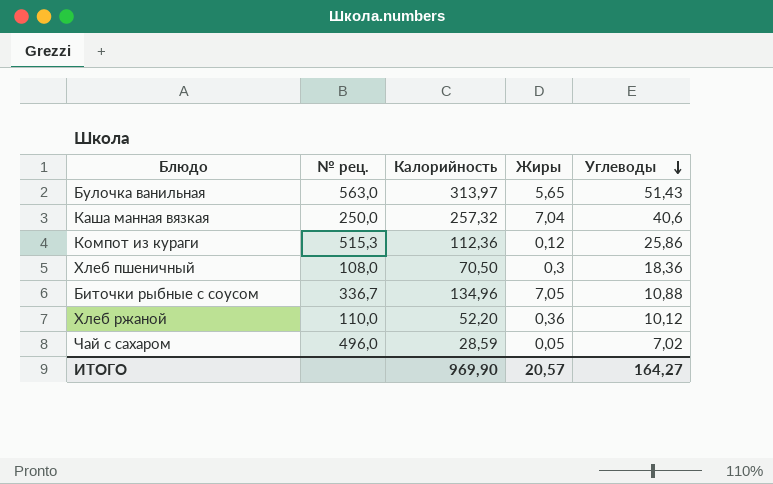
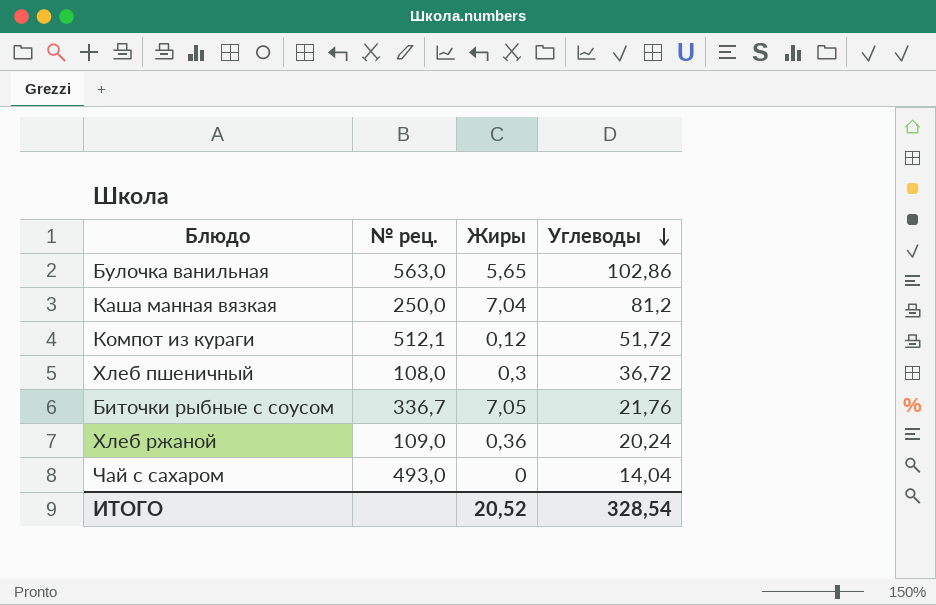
column Калорийность | position: 3 -> none
Булочка ванильная | Углеводы: 51,43 -> 102,86
Каша манная вязкая | Углеводы: 40,6 -> 81,2
Компот из кураги | № рец.: 515,3 -> 512,1
Компот из кураги | Углеводы: 25,86 -> 51,72
Хлеб пшеничный | Углеводы: 18,36 -> 36,72
Биточки рыбные с соусом | Углеводы: 10,88 -> 21,76
Хлеб ржаной | № рец.: 110,0 -> 109,0
Хлеб ржаной | Углеводы: 10,12 -> 20,24
Чай с сахаром | № рец.: 496,0 -> 493,0
Чай с сахаром | Жиры: 0,05 -> 0
Чай с сахаром | Углеводы: 7,02 -> 14,04
ИТОГО | Жиры: 20,57 -> 20,52
ИТОГО | Углеводы: 164,27 -> 328,54

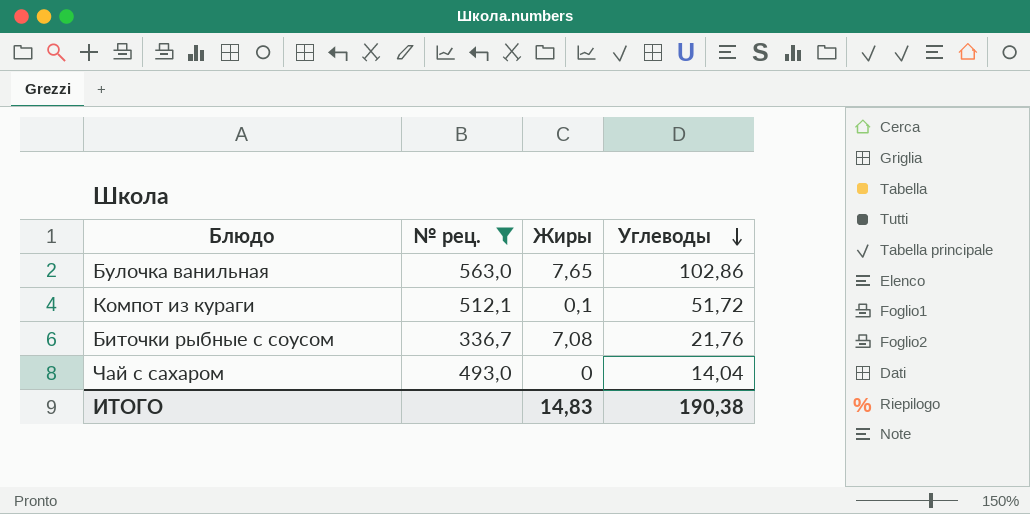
filter: none -> № рец. >= 336,7
Булочка ванильная | Жиры: 5,65 -> 7,65
Компот из кураги | Жиры: 0,12 -> 0,1
Биточки рыбные с соусом | Жиры: 7,05 -> 7,08
ИТОГО | Жиры: 20,52 -> 14,83
ИТОГО | Углеводы: 328,54 -> 190,38

